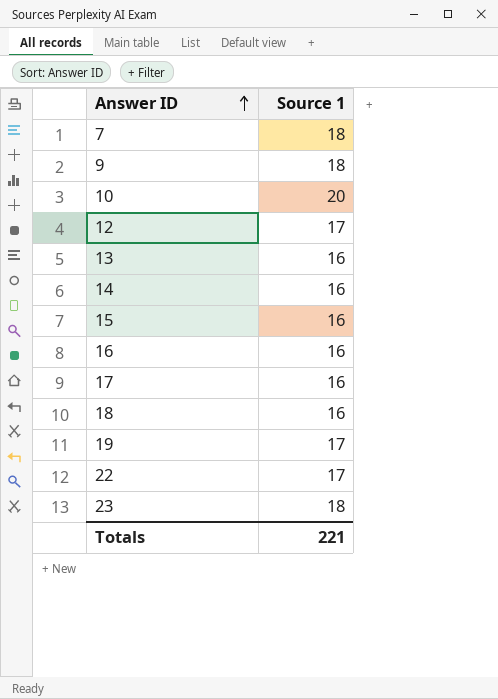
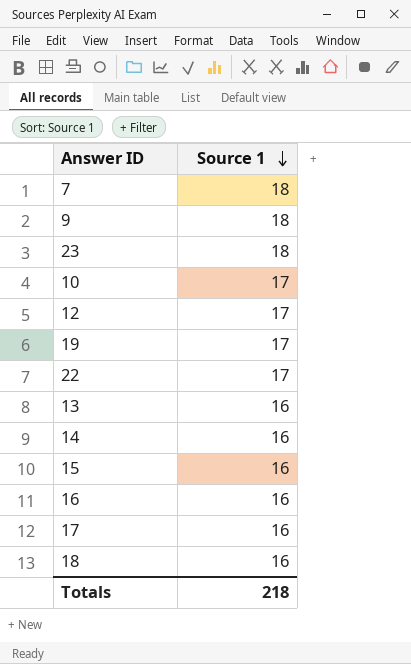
row order: Answer ID ascending -> Source 1 descending
10 | Source 1: 20 -> 17
Totals | Source 1: 221 -> 218

